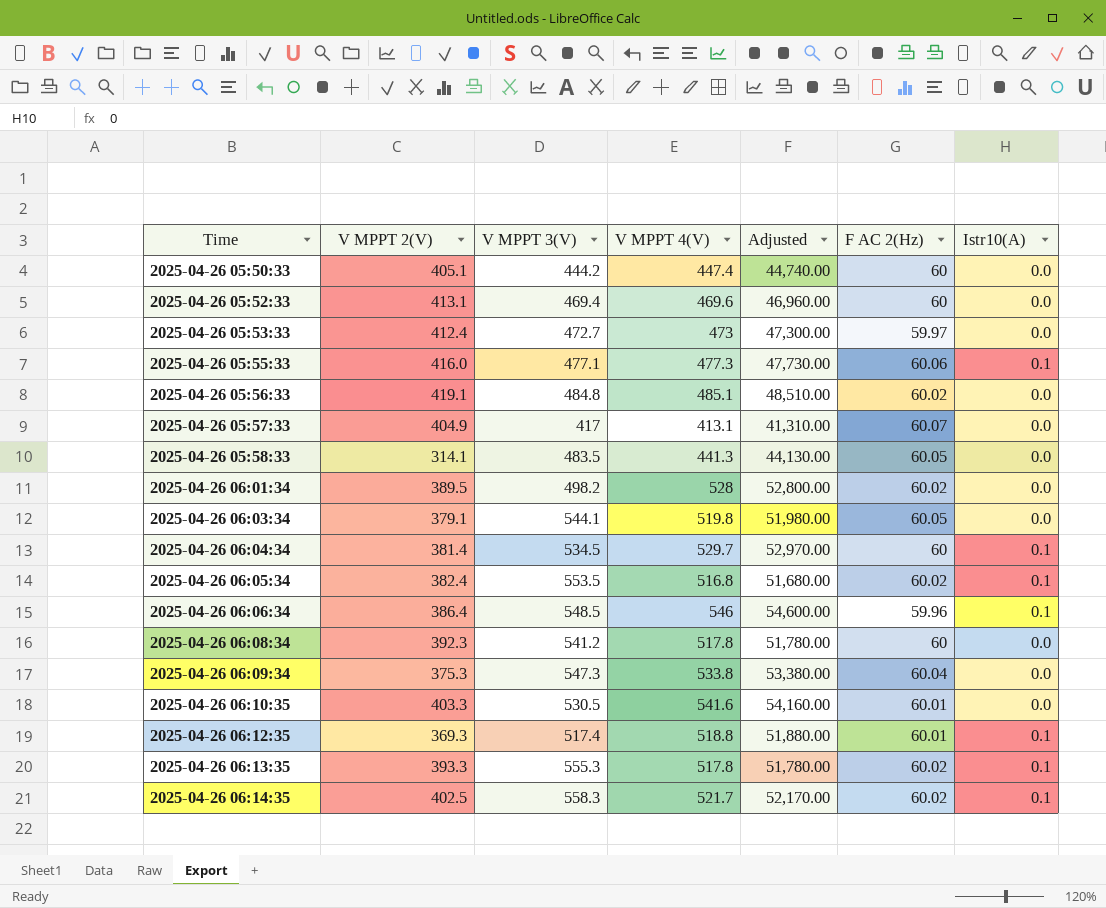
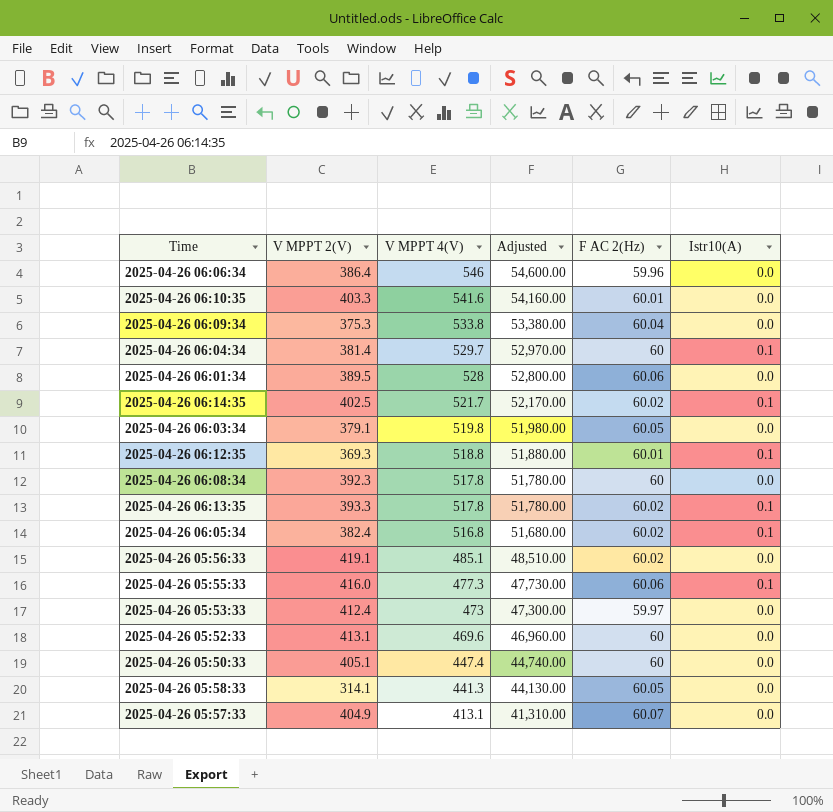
row order: Time ascending -> V MPPT 4(V) descending
column V MPPT 3(V) | position: 3 -> none
2025-04-26 06:06:34 | Istr10(A): 0.1 -> 0.0
2025-04-26 06:01:34 | F AC 2(Hz): 60.02 -> 60.06

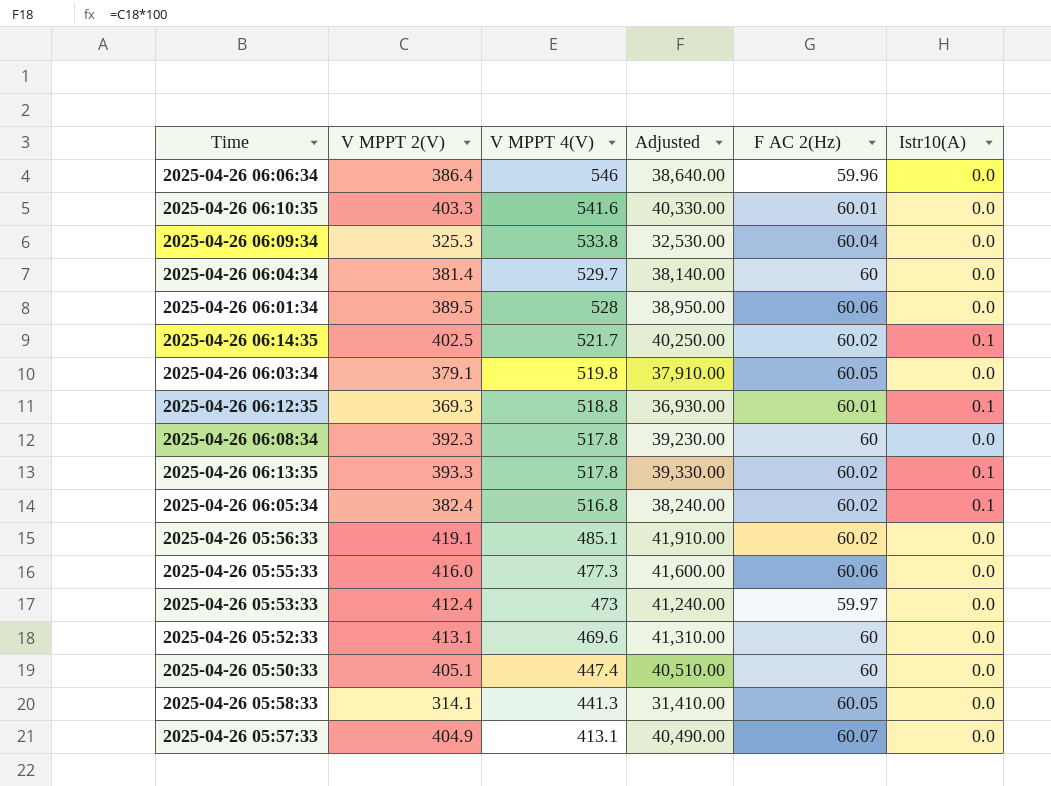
column Adjusted | formula: [V MPPT 4(V)] * 100 -> [V MPPT 2(V)] * 100
2025-04-26 06:09:34 | V MPPT 2(V): 375.3 -> 325.3
2025-04-26 06:04:34 | Istr10(A): 0.1 -> 0.0
2025-04-26 05:55:33 | Istr10(A): 0.1 -> 0.0

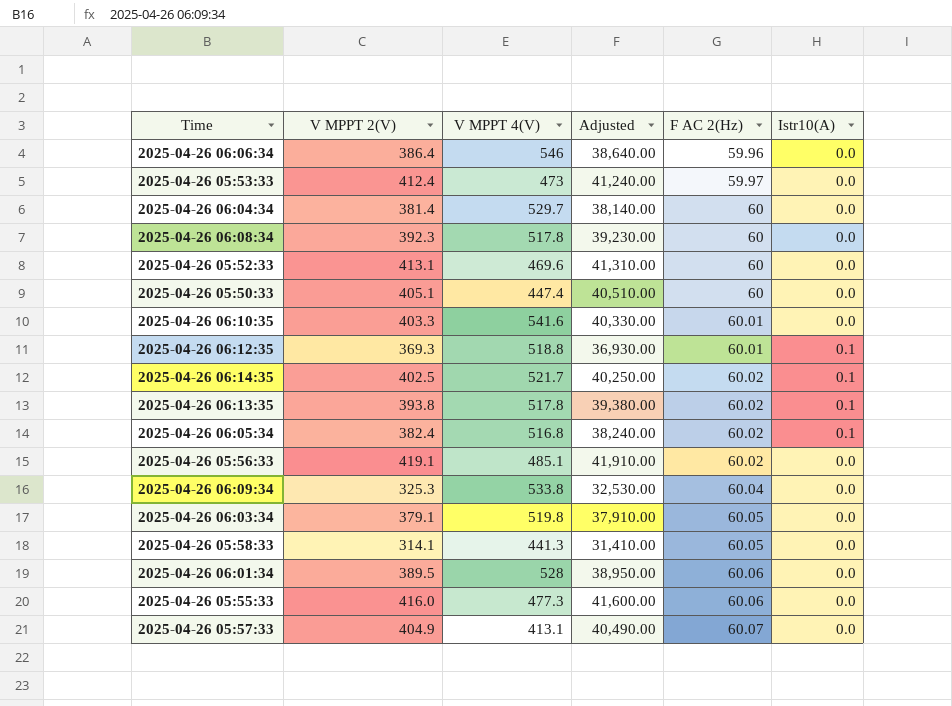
row order: V MPPT 4(V) descending -> F AC 2(Hz) ascending
2025-04-26 06:13:35 | V MPPT 2(V): 393.3 -> 393.8
2025-04-26 06:13:35 | Adjusted: 39,330.00 -> 39,380.00

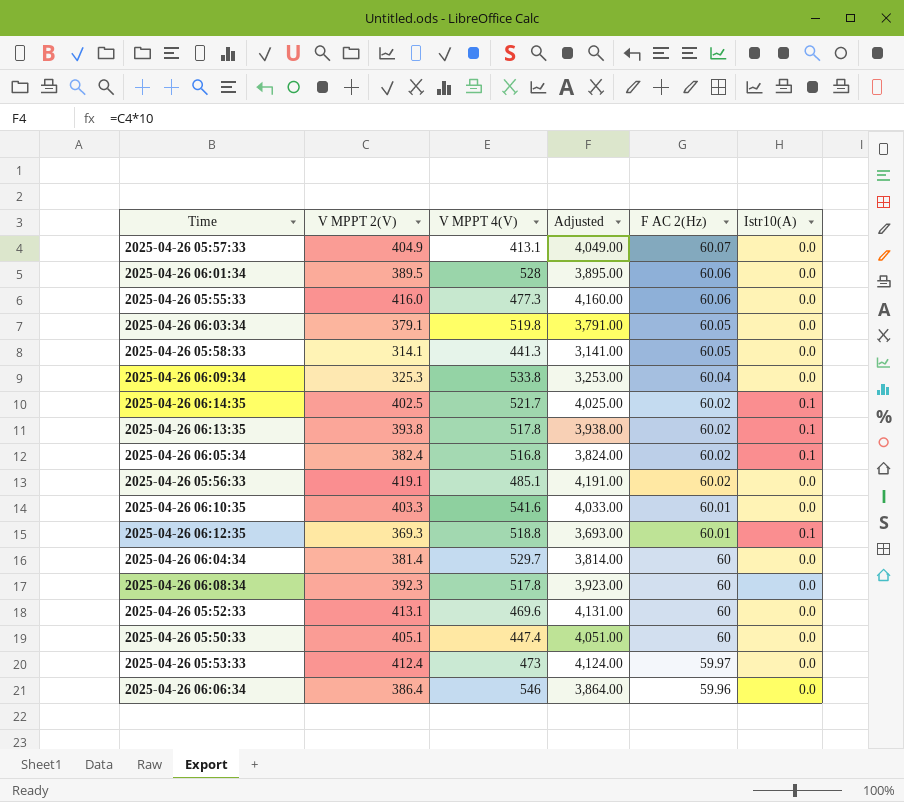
row order: F AC 2(Hz) ascending -> F AC 2(Hz) descending
column Adjusted | formula: [V MPPT 2(V)] * 100 -> [V MPPT 2(V)] * 10

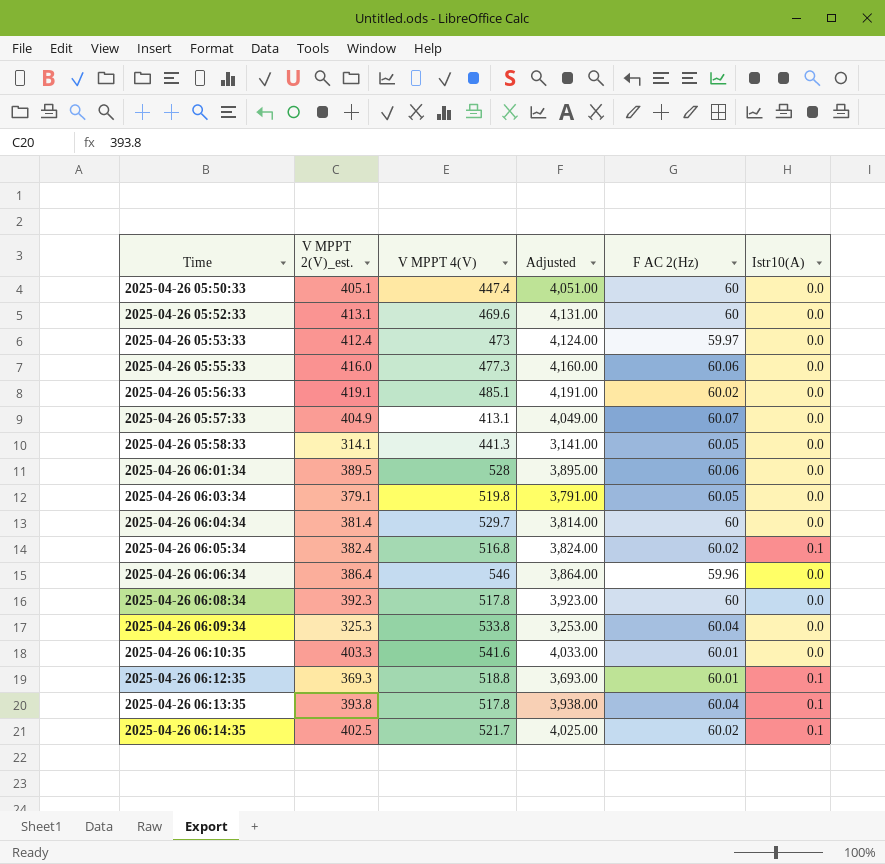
row order: F AC 2(Hz) descending -> Time ascending
column name: V MPPT 2(V) -> V MPPT 2(V)_est.
2025-04-26 06:13:35 | F AC 2(Hz): 60.02 -> 60.04

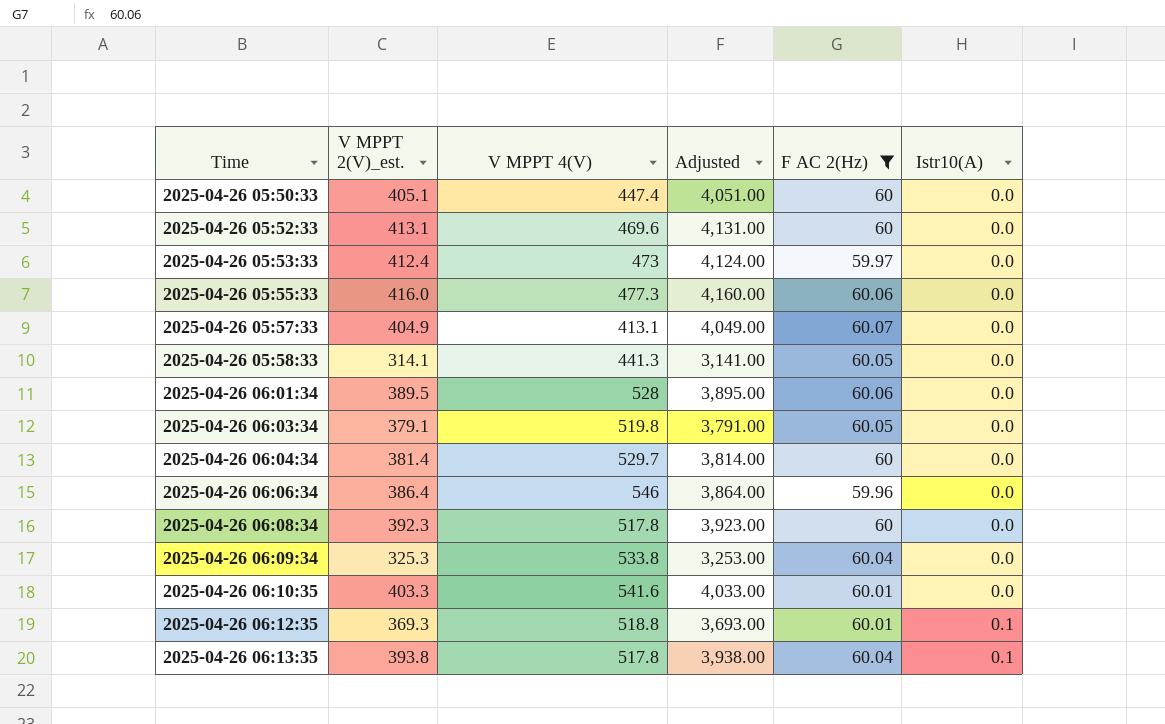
filter: none -> F AC 2(Hz) != 60.02

